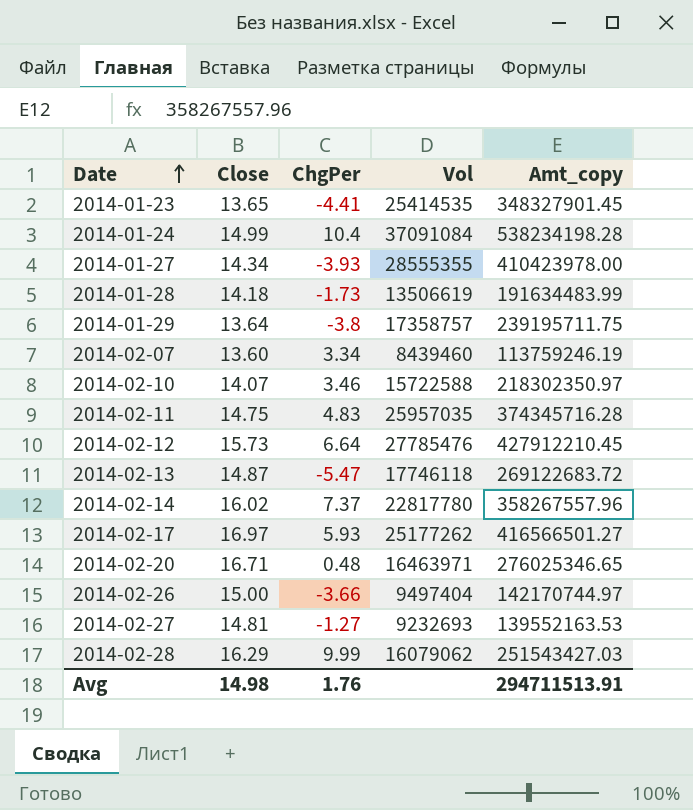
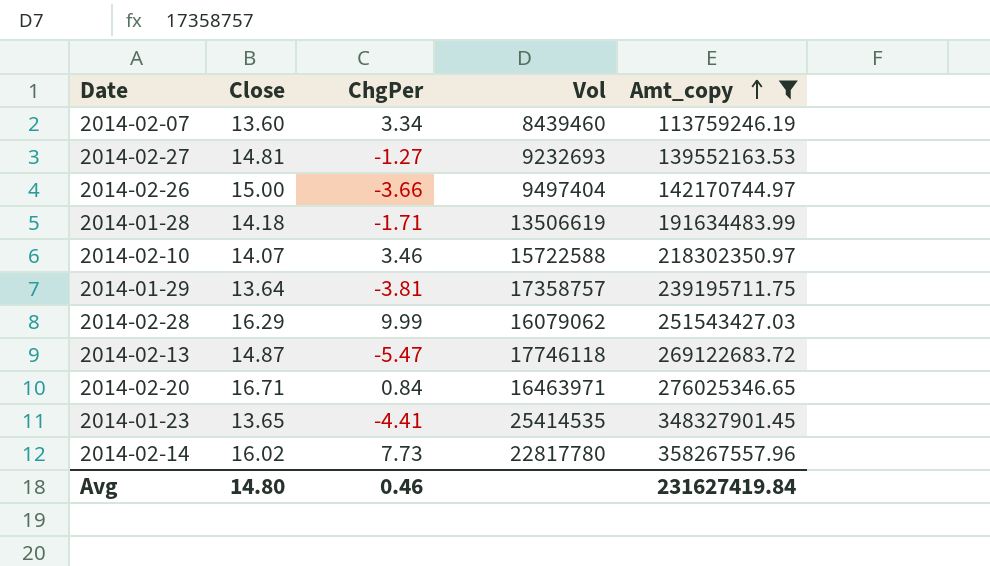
filter: none -> Amt_copy <= 358267557.96
row order: Date ascending -> Amt_copy ascending
2014-01-28 | ChgPer: -1.73 -> -1.71
2014-01-29 | ChgPer: -3.8 -> -3.81
2014-02-20 | ChgPer: 0.48 -> 0.84
2014-02-14 | ChgPer: 7.37 -> 7.73
Avg | Close: 14.98 -> 14.80
Avg | ChgPer: 1.76 -> 0.46
Avg | Amt_copy: 294711513.91 -> 231627419.84

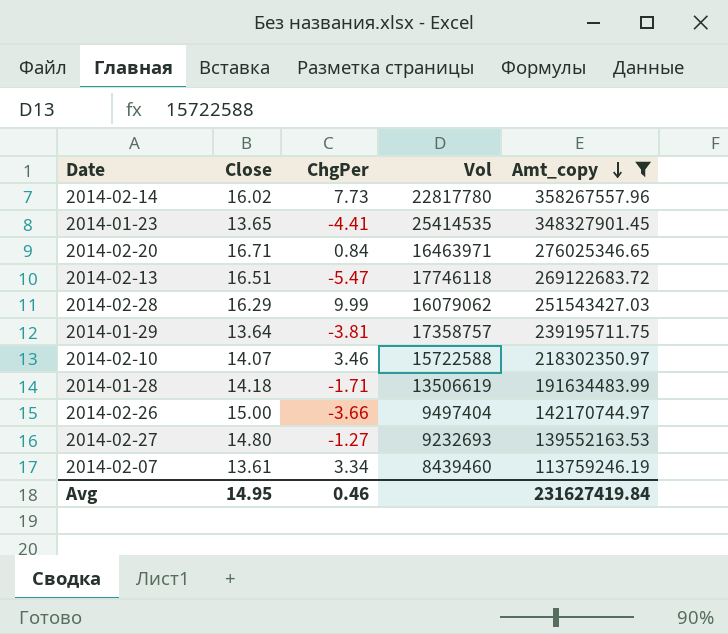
row order: Amt_copy ascending -> Amt_copy descending
2014-02-13 | Close: 14.87 -> 16.51
2014-02-27 | Close: 14.81 -> 14.80
2014-02-07 | Close: 13.60 -> 13.61
Avg | Close: 14.80 -> 14.95

